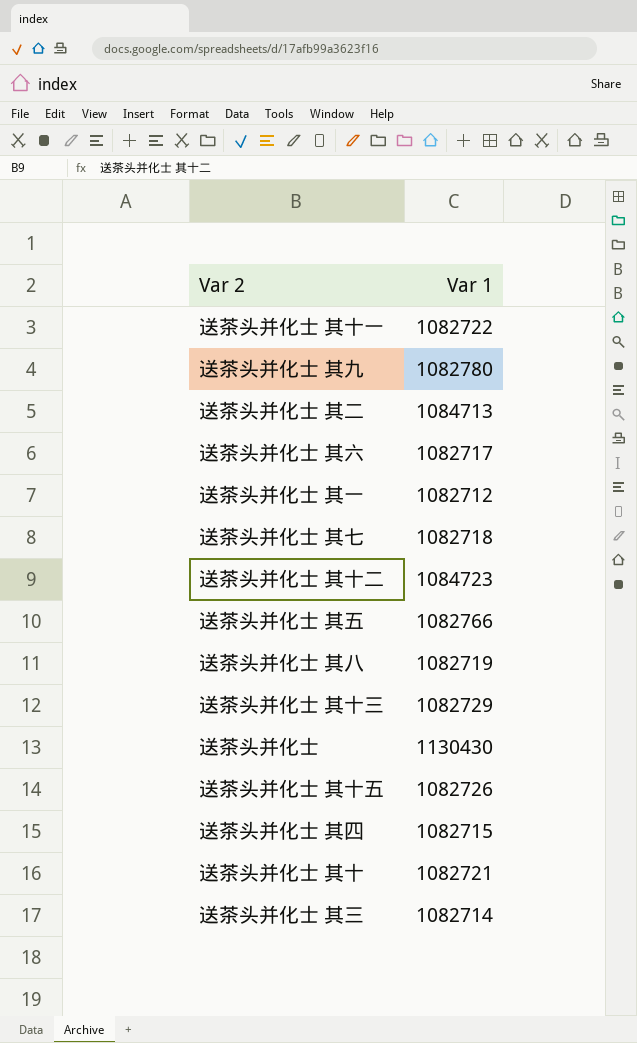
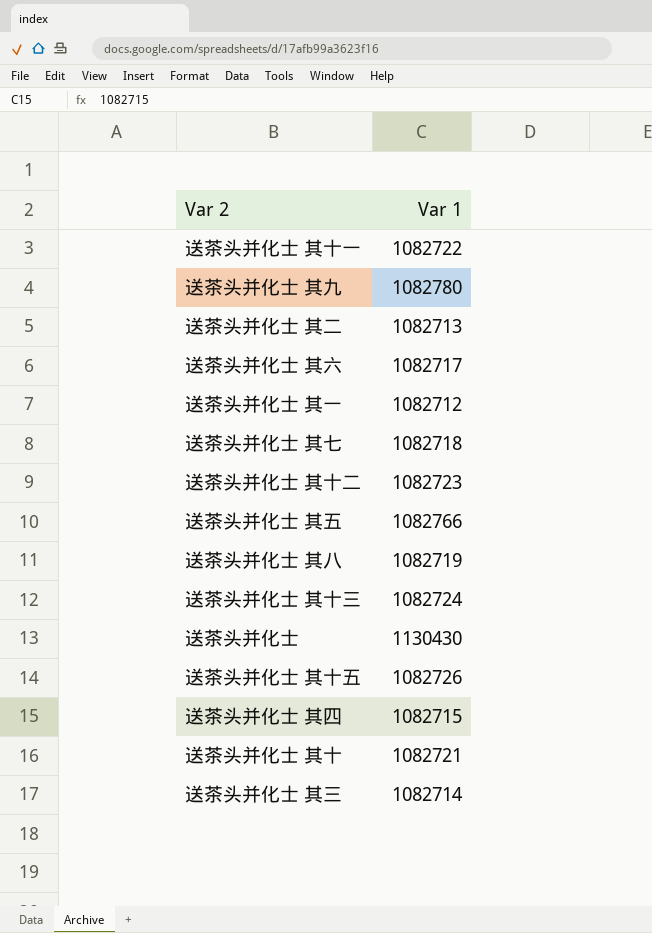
送茶头并化士 其二 | Var 1: 1084713 -> 1082713
送茶头并化士 其十二 | Var 1: 1084723 -> 1082723
送茶头并化士 其十三 | Var 1: 1082729 -> 1082724

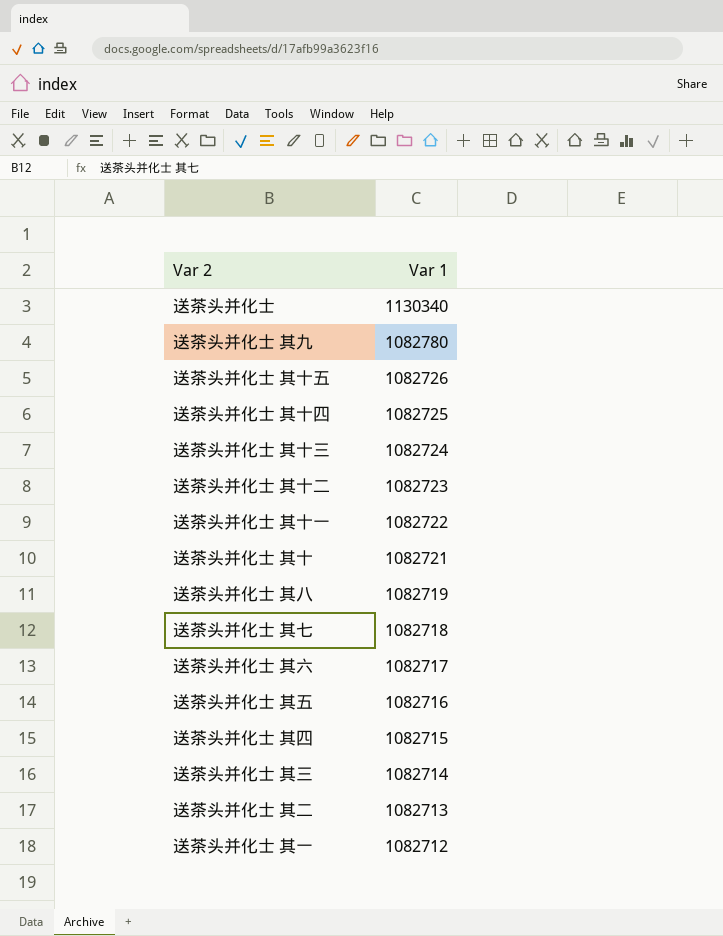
row order: none -> Var 1 descending
送茶头并化士 | Var 1: 1130430 -> 1130340
row 送茶头并化士 其十四: none -> 1082725
送茶头并化士 其五 | Var 1: 1082766 -> 1082716

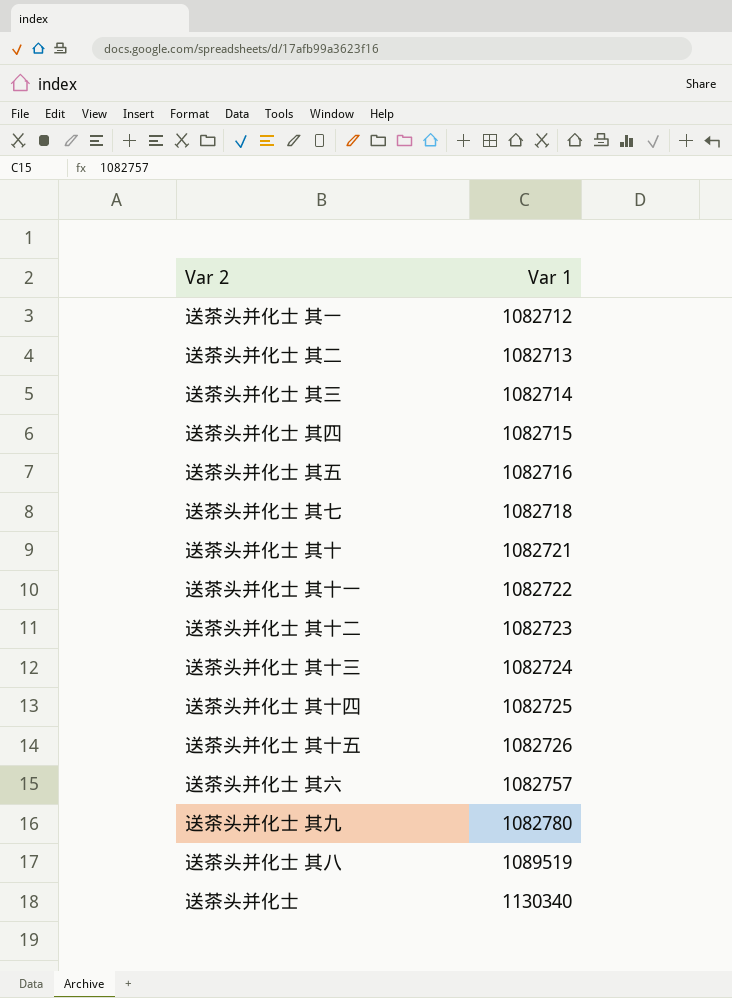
row order: Var 1 descending -> Var 1 ascending
送茶头并化士 其六 | Var 1: 1082717 -> 1082757
送茶头并化士 其八 | Var 1: 1082719 -> 1089519

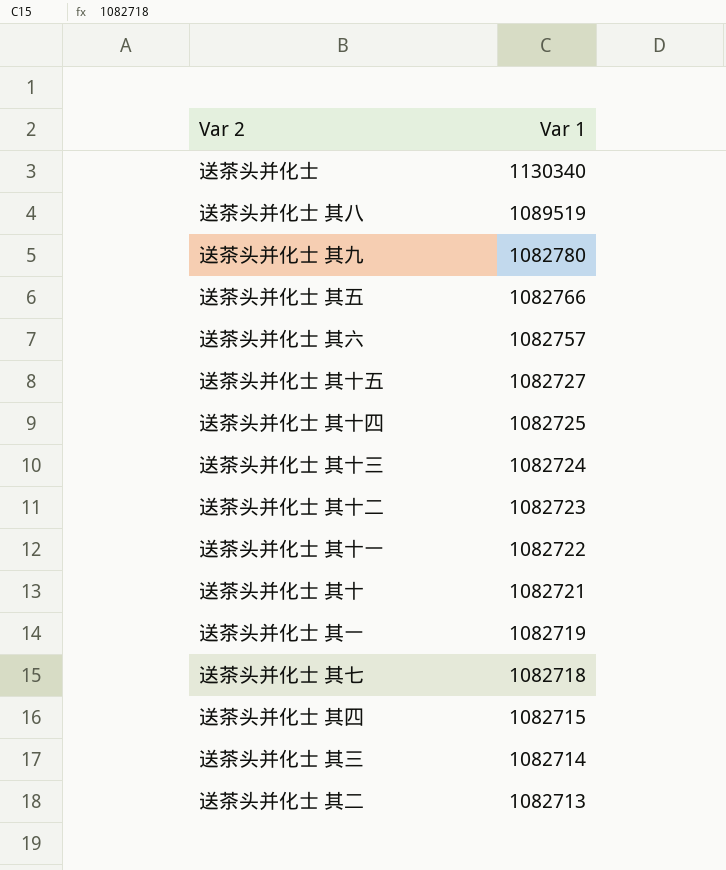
row order: Var 1 ascending -> Var 1 descending
送茶头并化士 其五 | Var 1: 1082716 -> 1082766
送茶头并化士 其十五 | Var 1: 1082726 -> 1082727
送茶头并化士 其一 | Var 1: 1082712 -> 1082719

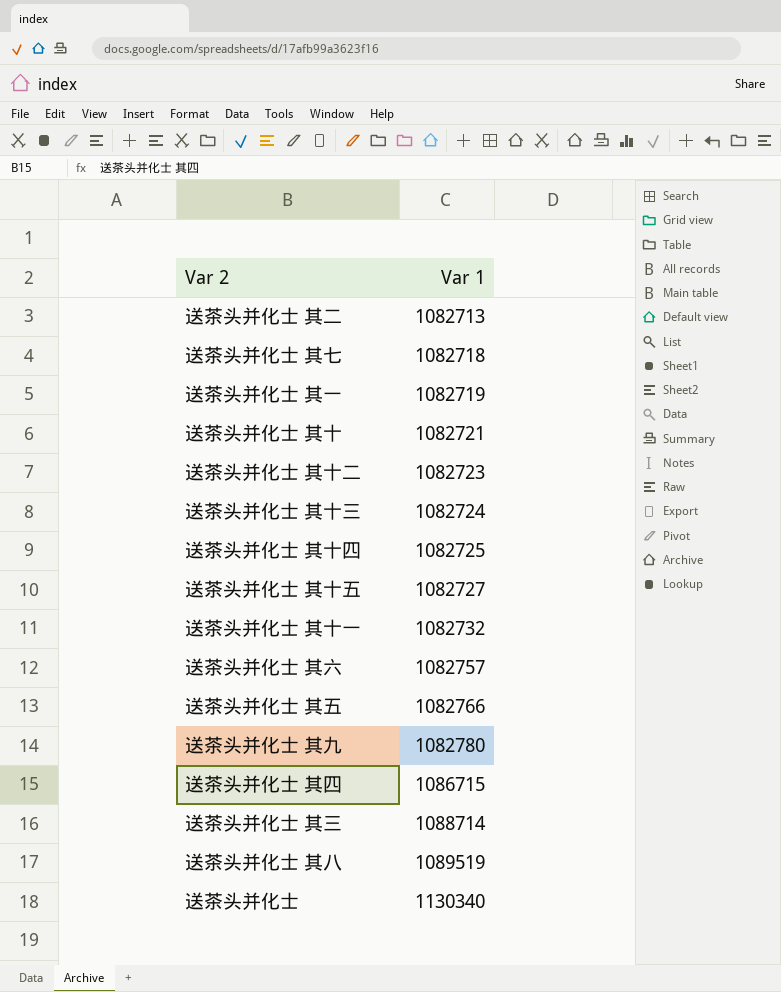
row order: Var 1 descending -> Var 1 ascending
送茶头并化士 其十一 | Var 1: 1082722 -> 1082732
送茶头并化士 其四 | Var 1: 1082715 -> 1086715
送茶头并化士 其三 | Var 1: 1082714 -> 1088714

